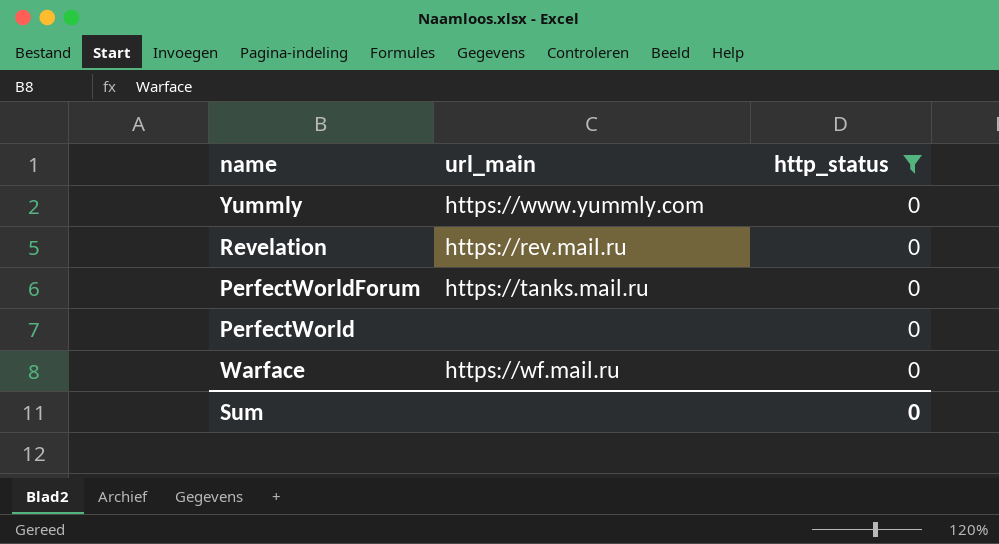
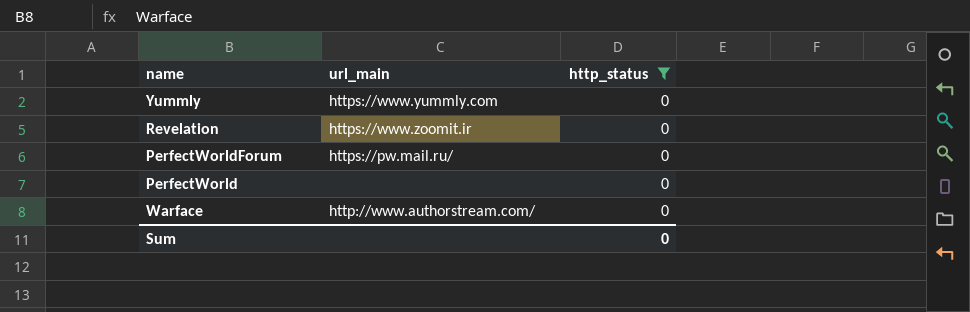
Revelation | url_main: https://rev.mail.ru -> https://www.zoomit.ir
PerfectWorldForum | url_main: https://tanks.mail.ru -> https://pw.mail.ru/
Warface | url_main: https://wf.mail.ru -> http://www.authorstream.com/

